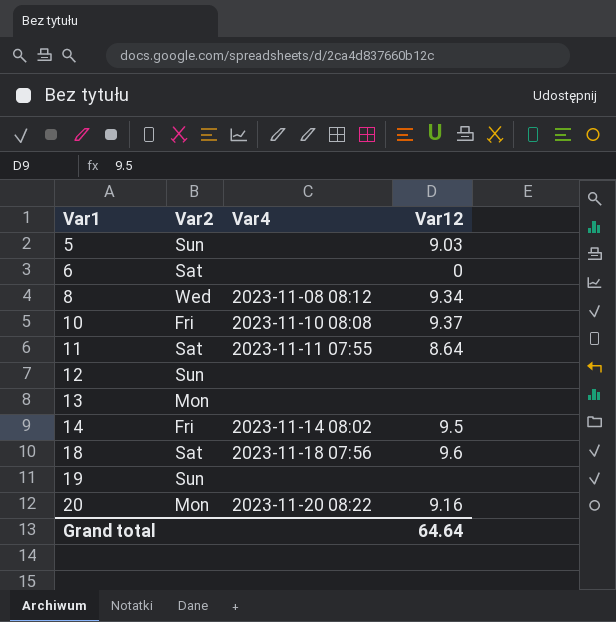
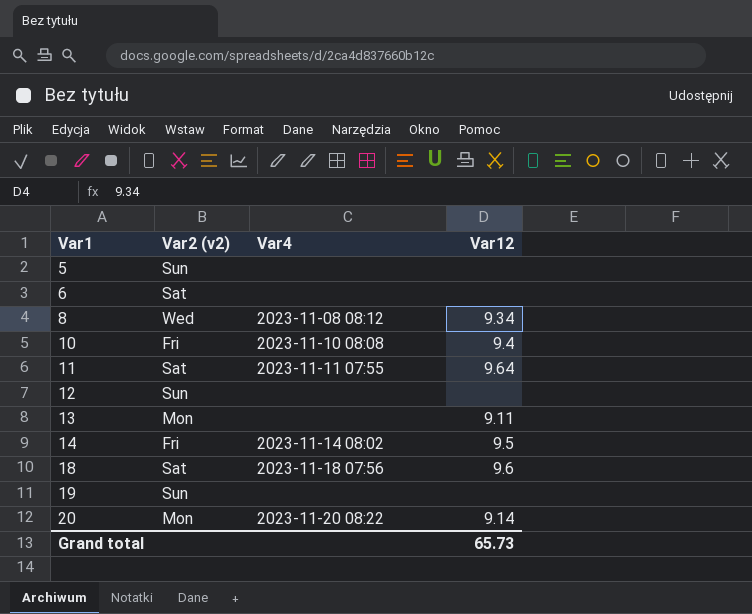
column name: Var2 -> Var2 (v2)
5 | Var12: 9.03 -> none
6 | Var12: 0 -> none
10 | Var12: 9.37 -> 9.4
11 | Var12: 8.64 -> 9.64
13 | Var12: none -> 9.11
20 | Var12: 9.16 -> 9.14
Grand total | Var12: 64.64 -> 65.73

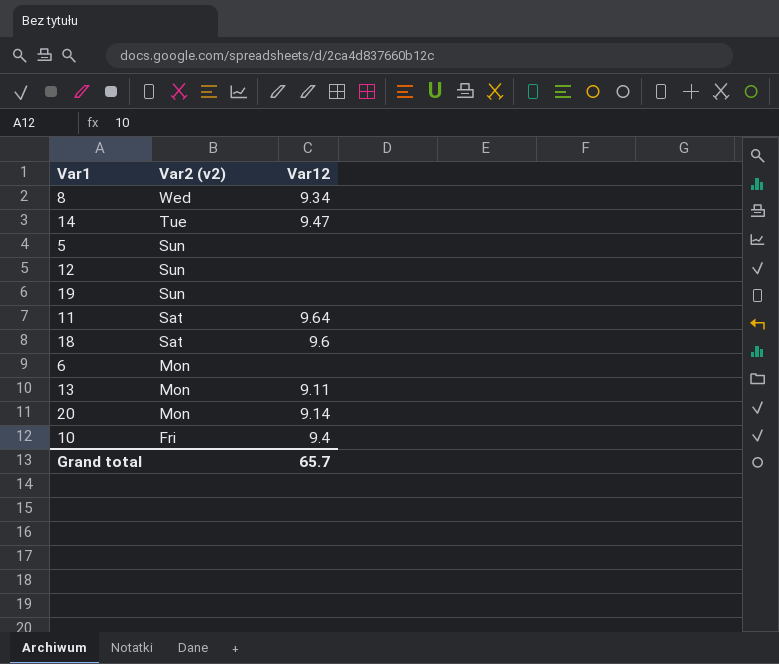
row order: Var1 ascending -> Var2 (v2) descending
column Var4 | position: 3 -> none
14 | Var2 (v2): Fri -> Tue
14 | Var12: 9.5 -> 9.47
6 | Var2 (v2): Sat -> Mon
Grand total | Var12: 65.73 -> 65.7

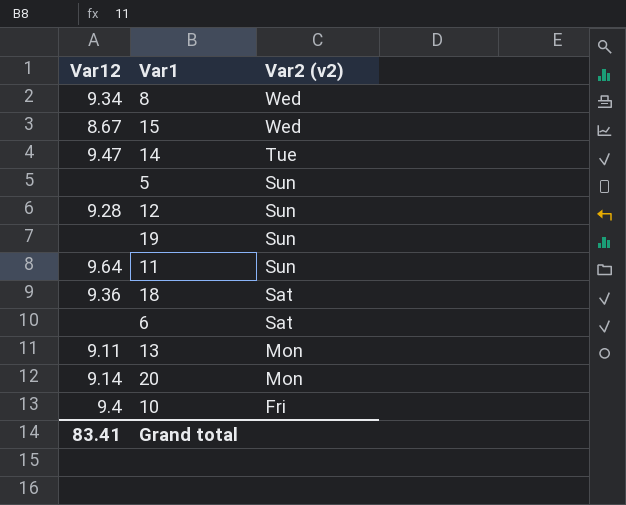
column Var12 | position: 3 -> 1
row 15: none -> 8.67 | Wed
12 | Var12: none -> 9.28
11 | Var2 (v2): Sat -> Sun
18 | Var12: 9.6 -> 9.36
6 | Var2 (v2): Mon -> Sat
Grand total | Var12: 65.7 -> 83.41

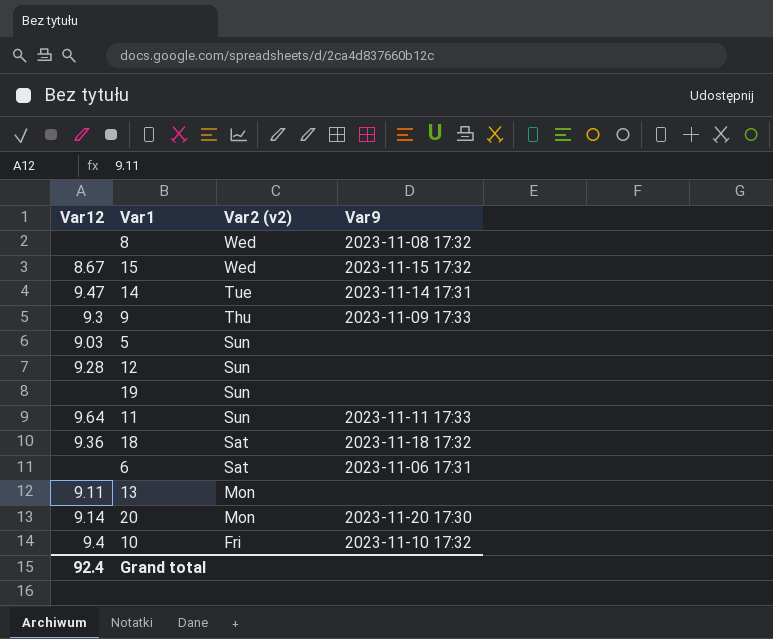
column Var9 | position: none -> 4
8 | Var12: 9.34 -> none
row 9: none -> 9.3 | Thu | 2023-11-09 17:33
5 | Var12: none -> 9.03
Grand total | Var12: 83.41 -> 92.4

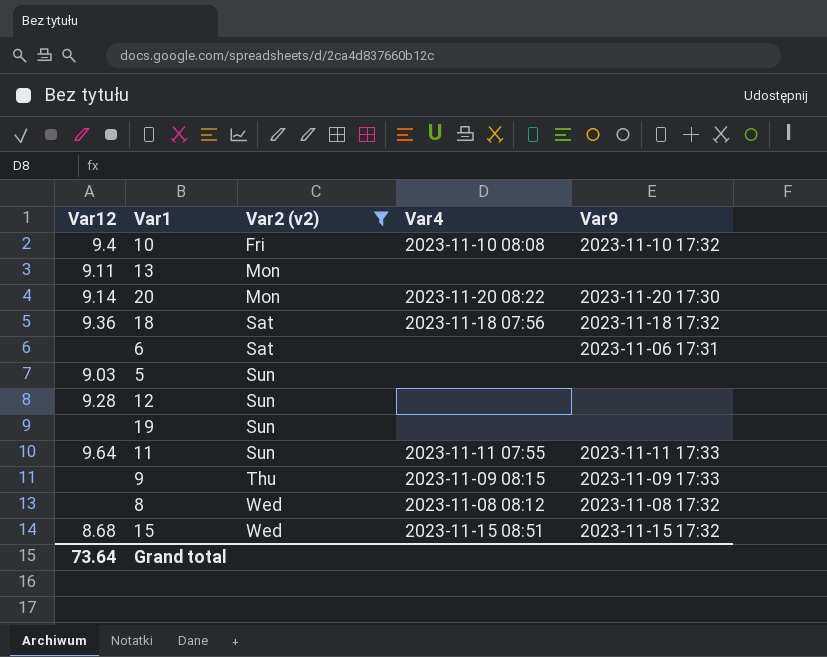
filter: none -> Var2 (v2) != Tue
row order: Var2 (v2) descending -> Var2 (v2) ascending
column Var4 | position: none -> 4
9 | Var12: 9.3 -> none
15 | Var12: 8.67 -> 8.68
Grand total | Var12: 92.4 -> 73.64

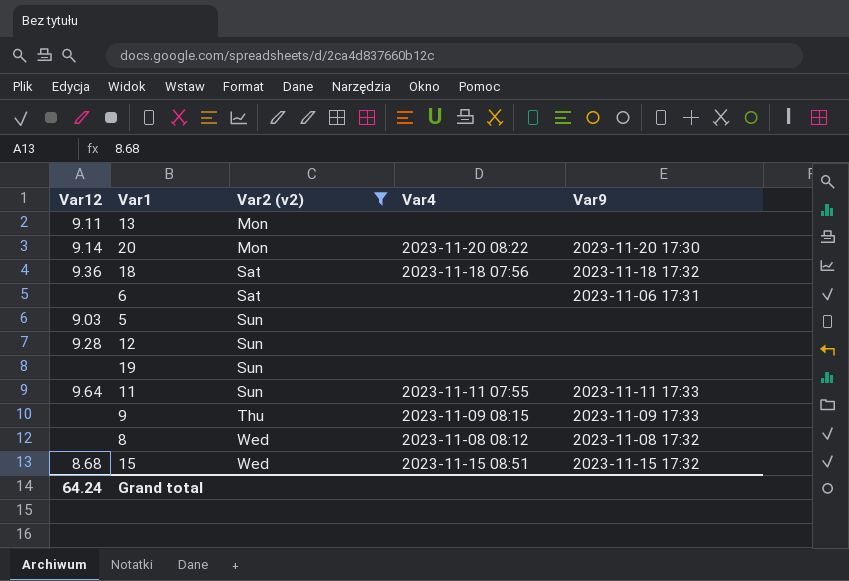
row 10: 9.4 | Fri | 2023-11-10 08:08 | 2023-11-10 17:32 -> none
Grand total | Var12: 73.64 -> 64.24

